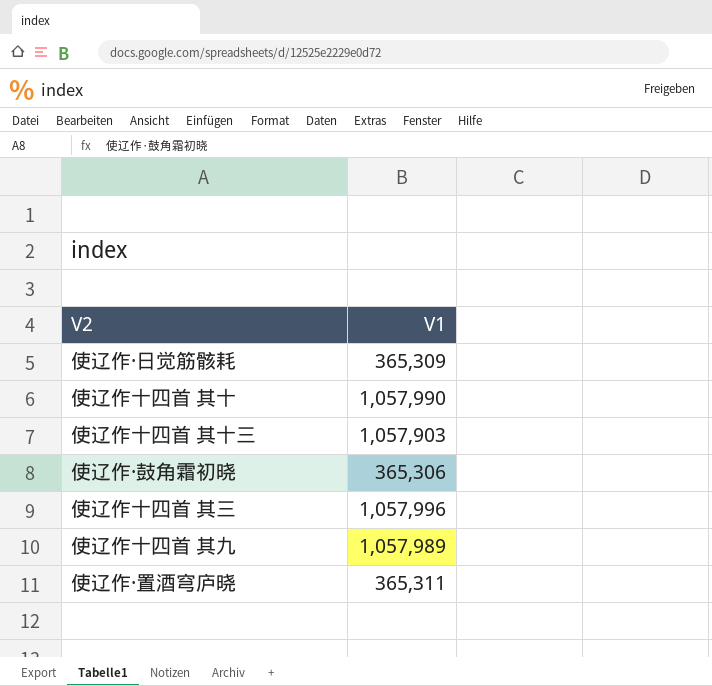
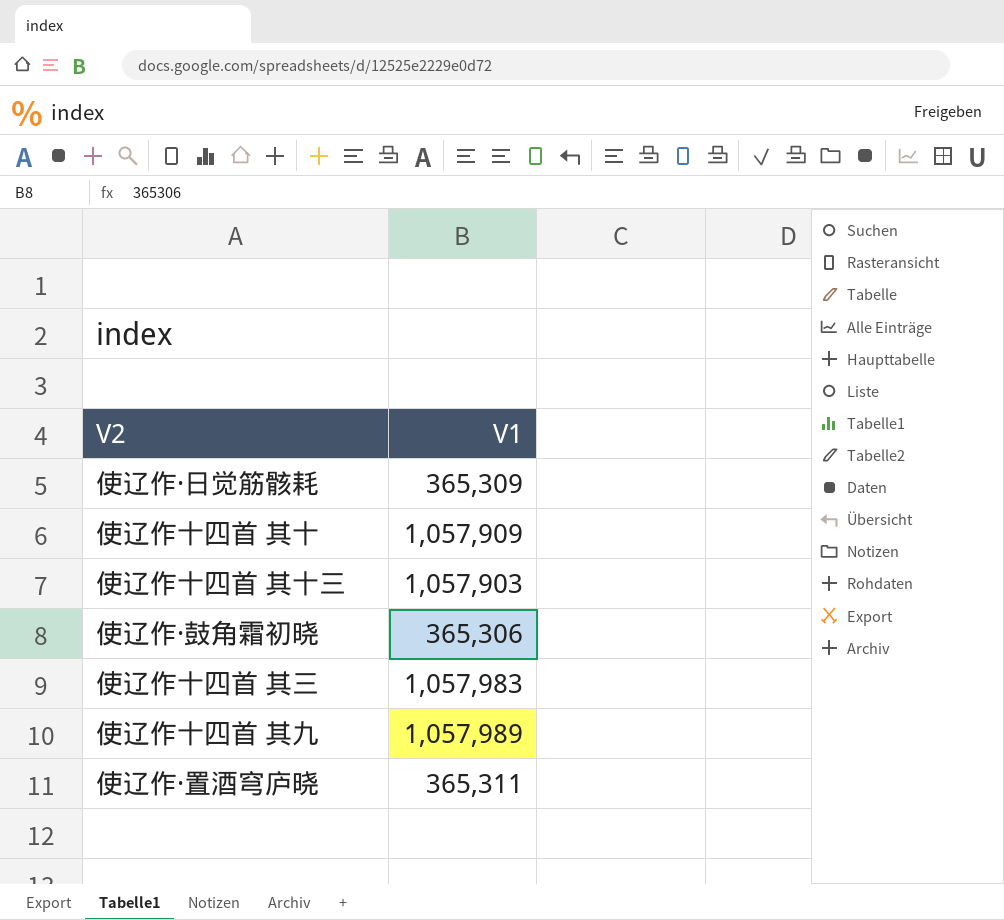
使辽作十四首 其十 | V1: 1,057,990 -> 1,057,909
使辽作十四首 其三 | V1: 1,057,996 -> 1,057,983

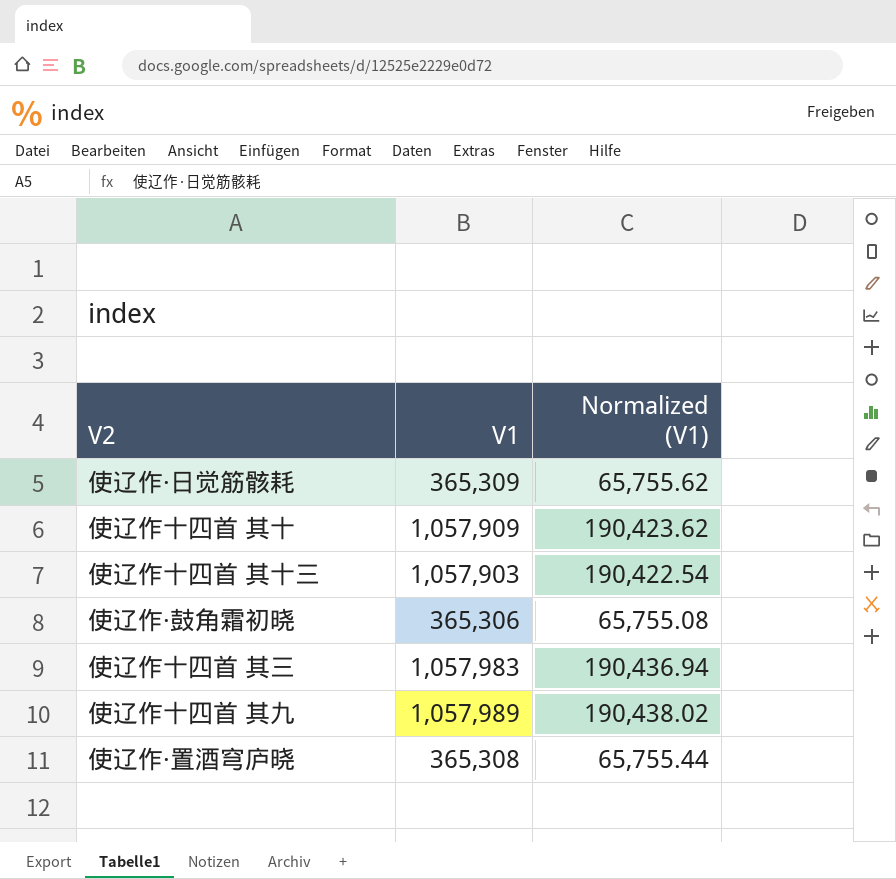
column Normalized (V1) | formula: none -> [V1] * 0.18
使辽作·置酒穹庐晓 | V1: 365,311 -> 365,308

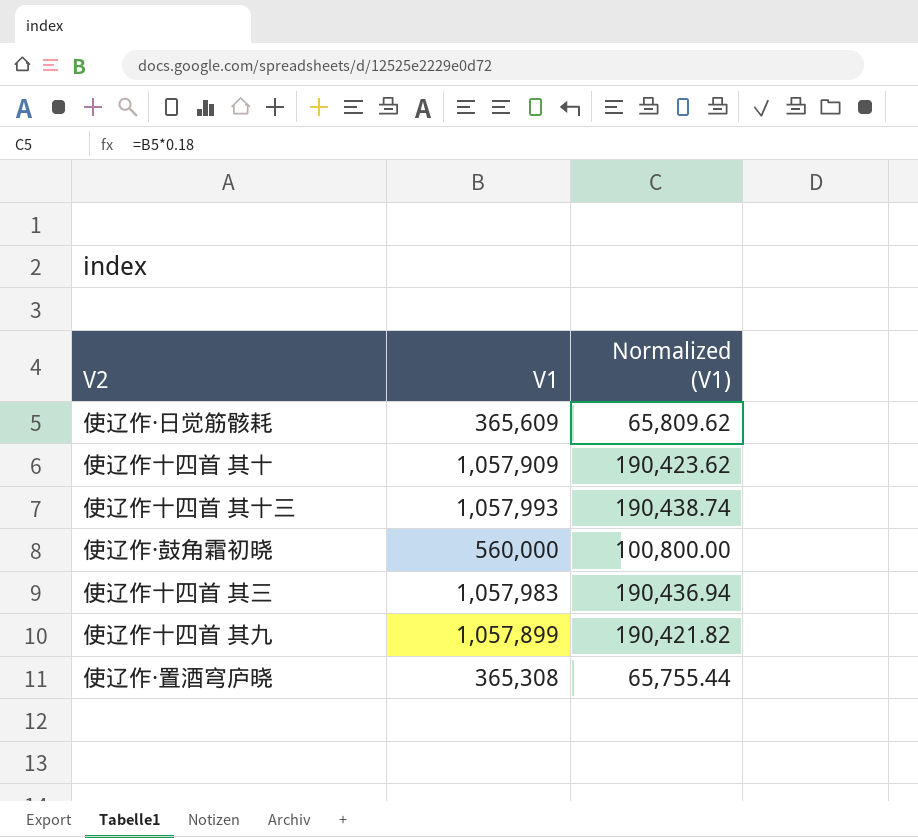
使辽作·日觉筋骸耗 | V1: 365,309 -> 365,609
使辽作·日觉筋骸耗 | Normalized (V1): 65,755.62 -> 65,809.62
使辽作十四首 其十三 | V1: 1,057,903 -> 1,057,993
使辽作十四首 其十三 | Normalized (V1): 190,422.54 -> 190,438.74
使辽作·鼓角霜初晓 | V1: 365,306 -> 560,000
使辽作·鼓角霜初晓 | Normalized (V1): 65,755.08 -> 100,800.00
使辽作十四首 其九 | V1: 1,057,989 -> 1,057,899
使辽作十四首 其九 | Normalized (V1): 190,438.02 -> 190,421.82

